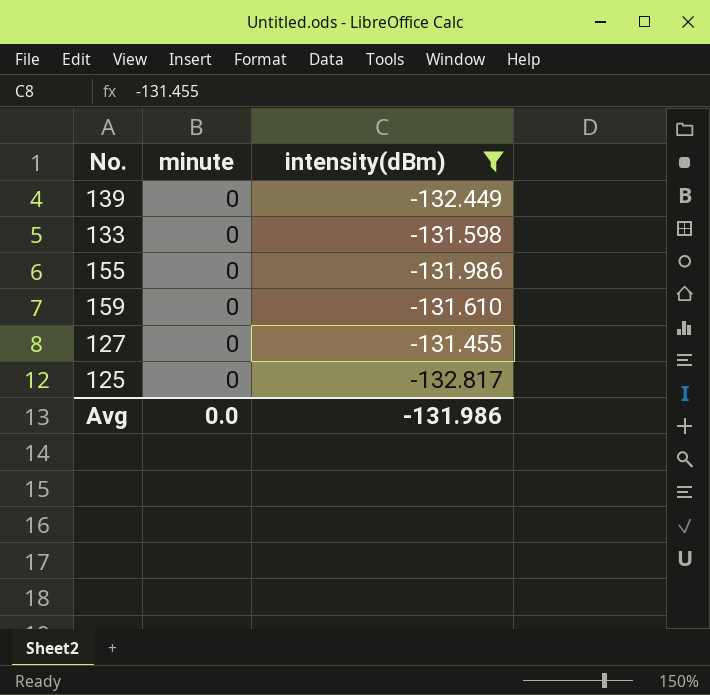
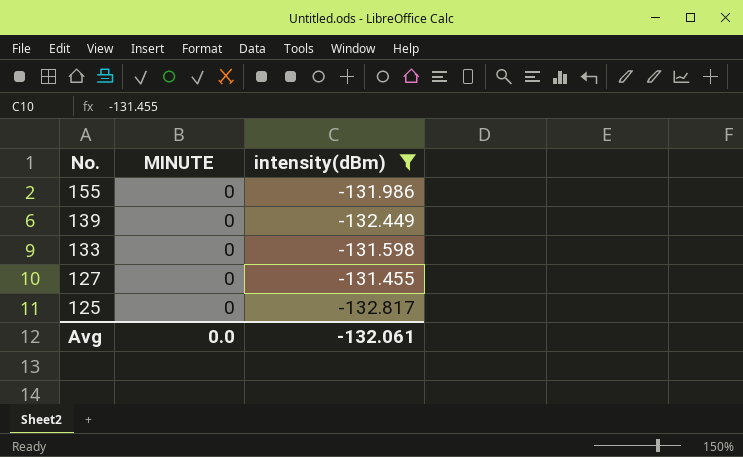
row order: none -> No. descending
column name: minute -> MINUTE
row 159: 0 | -131.610 -> none
Avg | intensity(dBm): -131.986 -> -132.061

